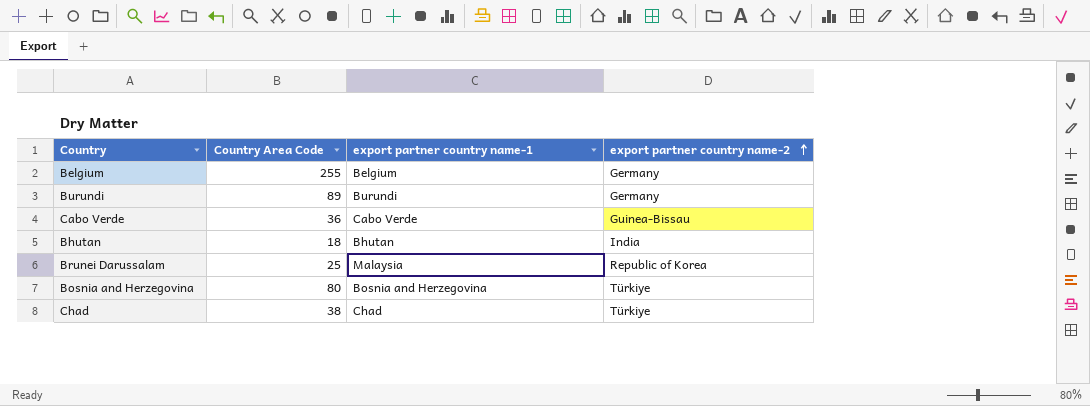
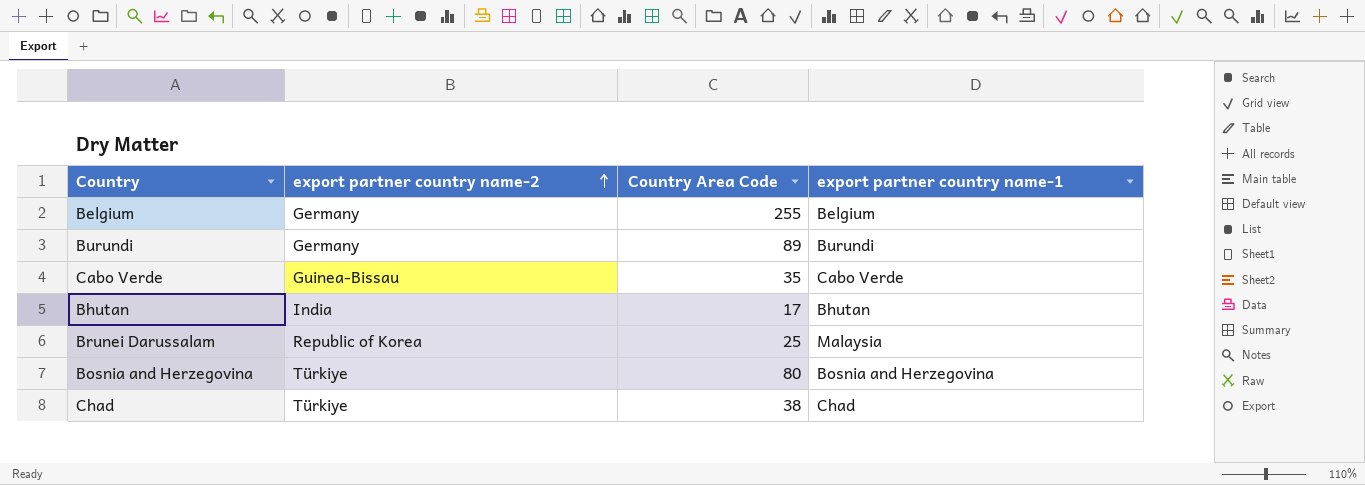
column export partner country name-2 | position: 4 -> 2
Cabo Verde | Country Area Code: 36 -> 35
Bhutan | Country Area Code: 18 -> 17

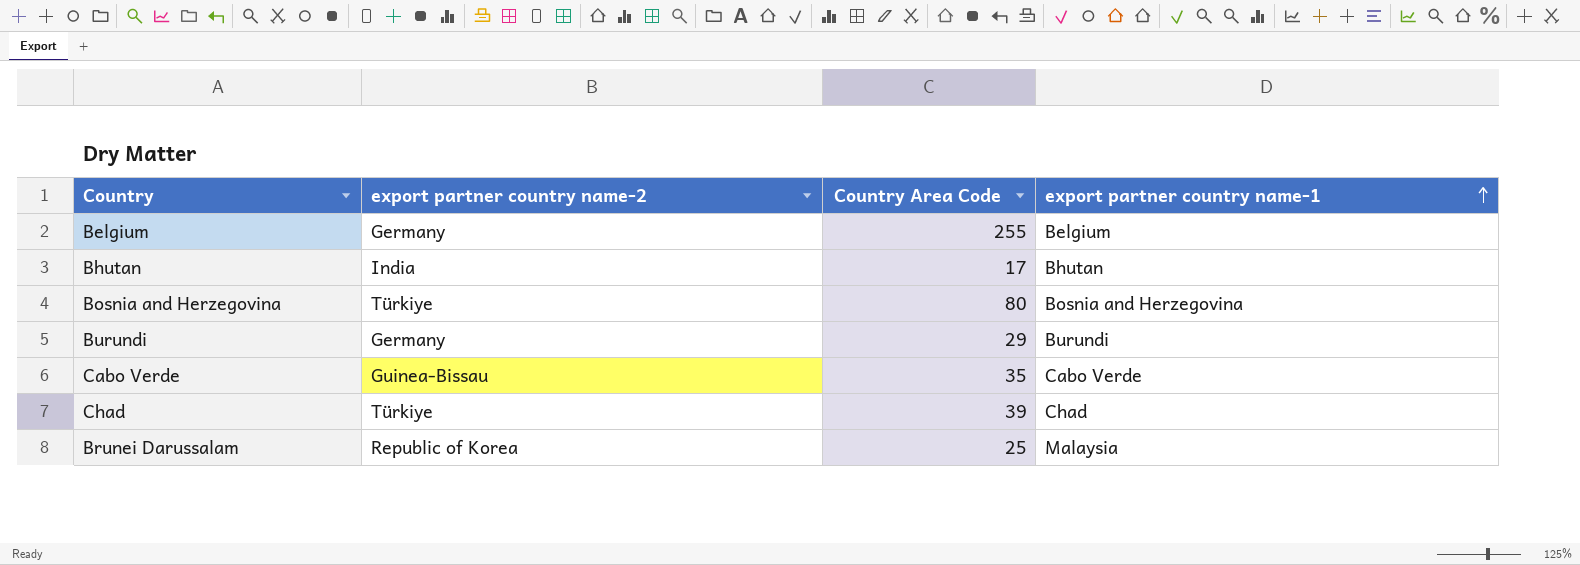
row order: export partner country name-2 ascending -> export partner country name-1 ascending
Burundi | Country Area Code: 89 -> 29
Chad | Country Area Code: 38 -> 39

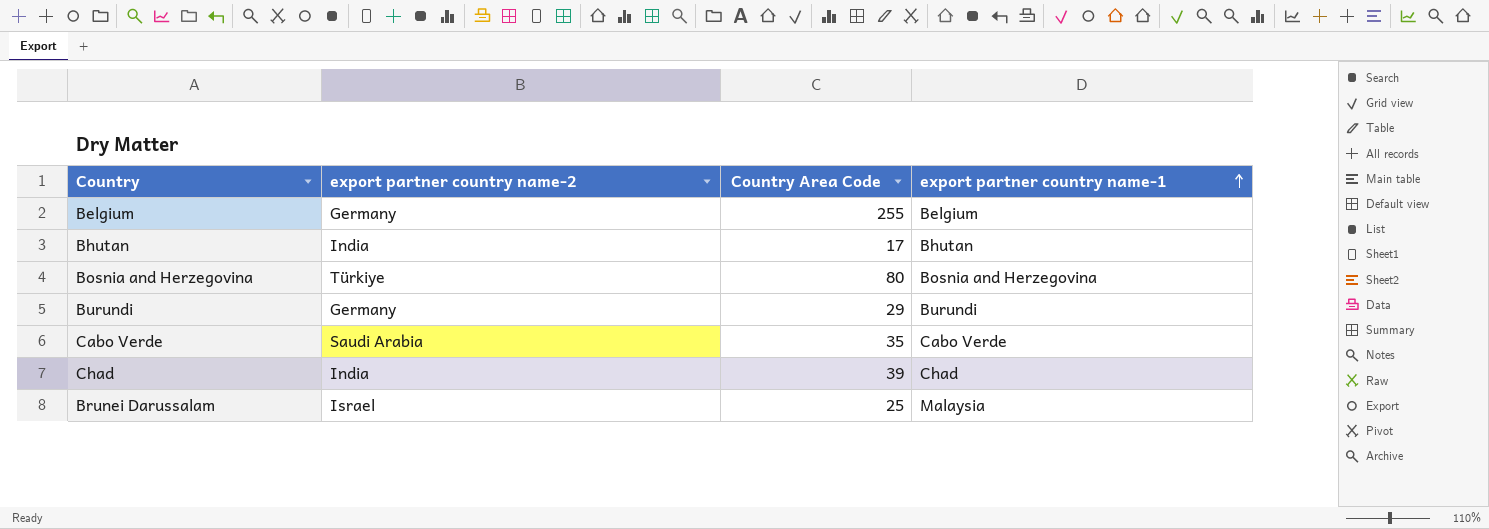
Cabo Verde | export partner country name-2: Guinea-Bissau -> Saudi Arabia
Chad | export partner country name-2: Türkiye -> India
Brunei Darussalam | export partner country name-2: Republic of Korea -> Israel

